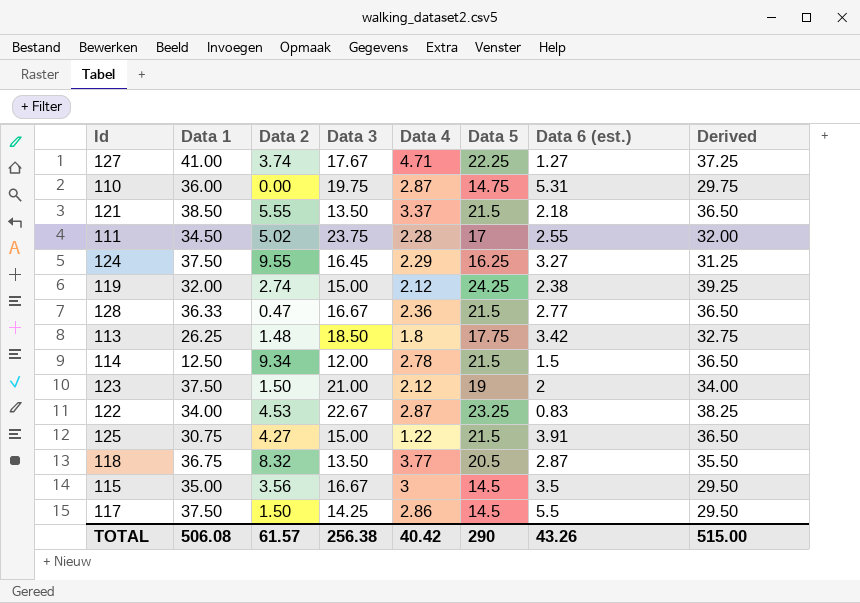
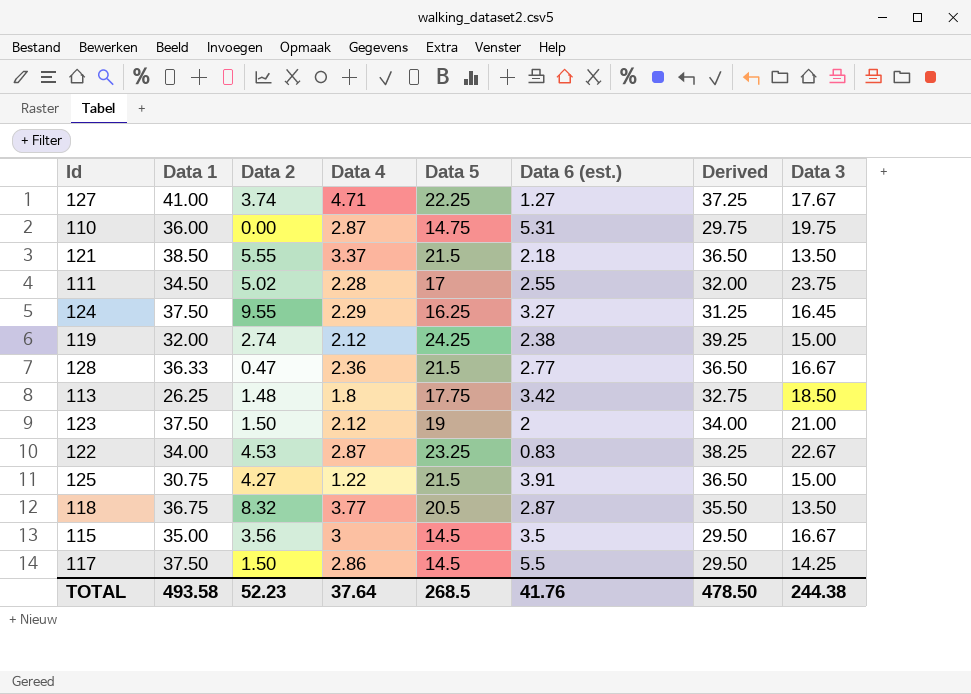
column Data 3 | position: 4 -> 8
row 114: 12.50 | 9.34 | 12.00 | 2.78 | 21.5 | 1.5 | 36.50 -> none
TOTAL | Data 1: 506.08 -> 493.58
TOTAL | Data 2: 61.57 -> 52.23
TOTAL | Data 4: 40.42 -> 37.64
TOTAL | Data 5: 290 -> 268.5
TOTAL | Data 6 (est.): 43.26 -> 41.76
TOTAL | Derived: 515.00 -> 478.50
TOTAL | Data 3: 256.38 -> 244.38

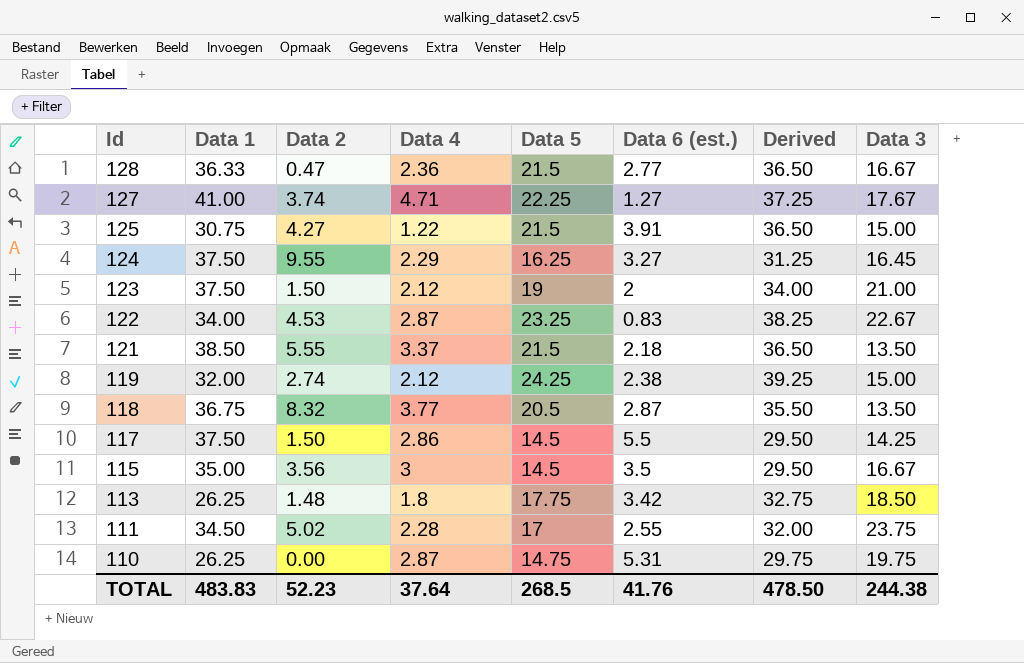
row order: none -> Id descending
110 | Data 1: 36.00 -> 26.25
TOTAL | Data 1: 493.58 -> 483.83

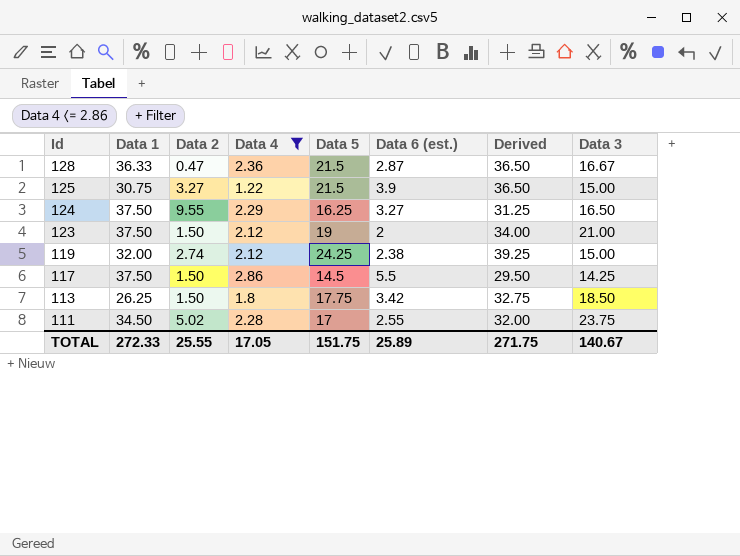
filter: none -> Data 4 <= 2.86
128 | Data 6 (est.): 2.77 -> 2.87
125 | Data 2: 4.27 -> 3.27
125 | Data 6 (est.): 3.91 -> 3.9
124 | Data 3: 16.45 -> 16.50
113 | Data 2: 1.48 -> 1.50
TOTAL | Data 1: 483.83 -> 272.33
TOTAL | Data 2: 52.23 -> 25.55
TOTAL | Data 4: 37.64 -> 17.05
TOTAL | Data 5: 268.5 -> 151.75
TOTAL | Data 6 (est.): 41.76 -> 25.89
TOTAL | Derived: 478.50 -> 271.75
TOTAL | Data 3: 244.38 -> 140.67

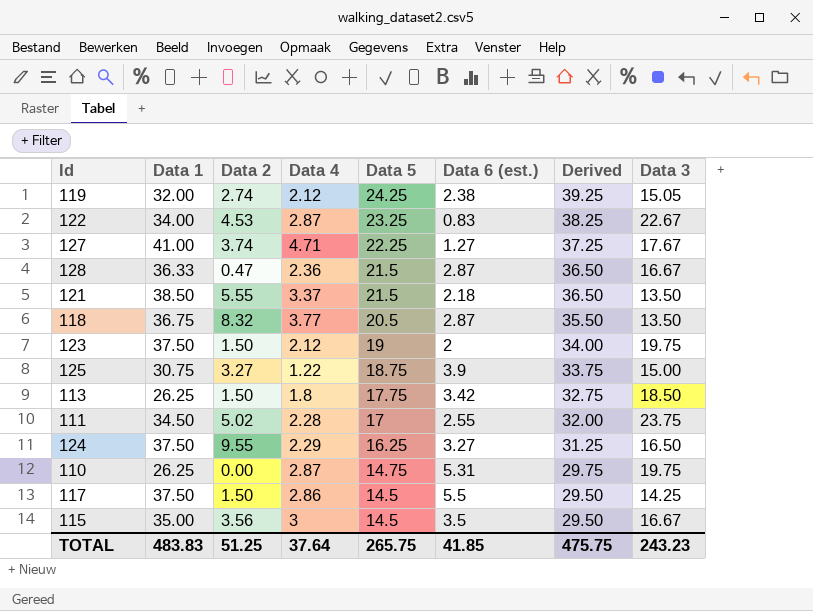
filter: Data 4 <= 2.86 -> none
row order: Id descending -> Data 5 descending
119 | Data 3: 15.00 -> 15.05
123 | Data 3: 21.00 -> 19.75
125 | Data 5: 21.5 -> 18.75
125 | Derived: 36.50 -> 33.75
TOTAL | Data 1: 272.33 -> 483.83
TOTAL | Data 2: 25.55 -> 51.25
TOTAL | Data 4: 17.05 -> 37.64
TOTAL | Data 5: 151.75 -> 265.75
TOTAL | Data 6 (est.): 25.89 -> 41.85
TOTAL | Derived: 271.75 -> 475.75
TOTAL | Data 3: 140.67 -> 243.23

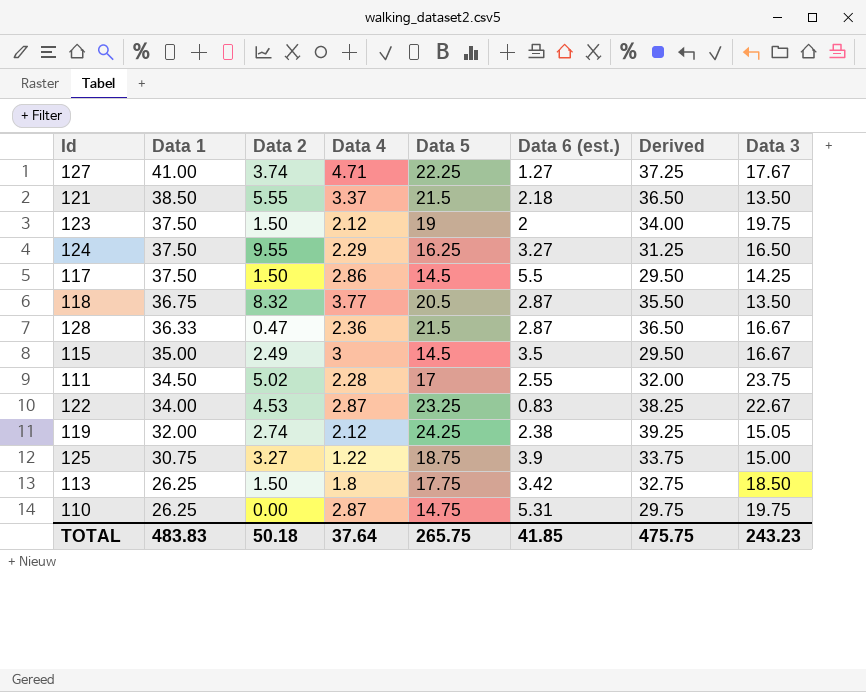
row order: Data 5 descending -> Data 1 descending
115 | Data 2: 3.56 -> 2.49
TOTAL | Data 2: 51.25 -> 50.18

